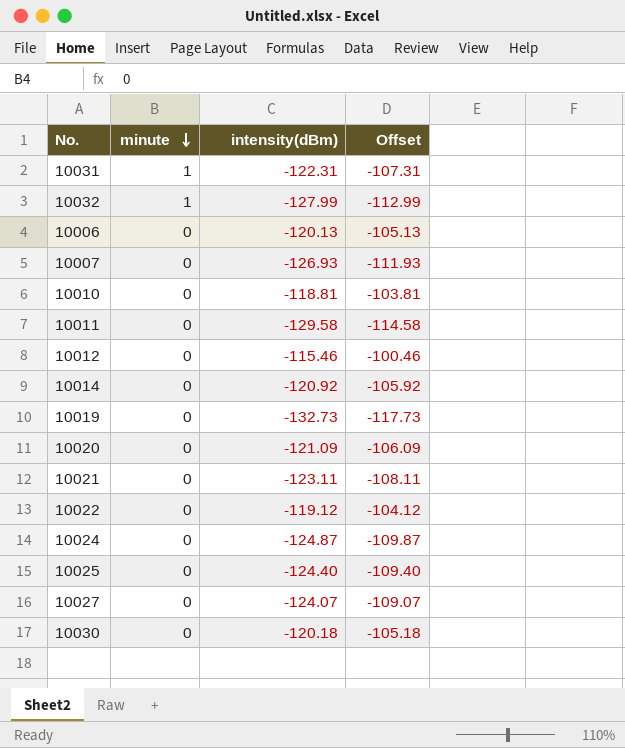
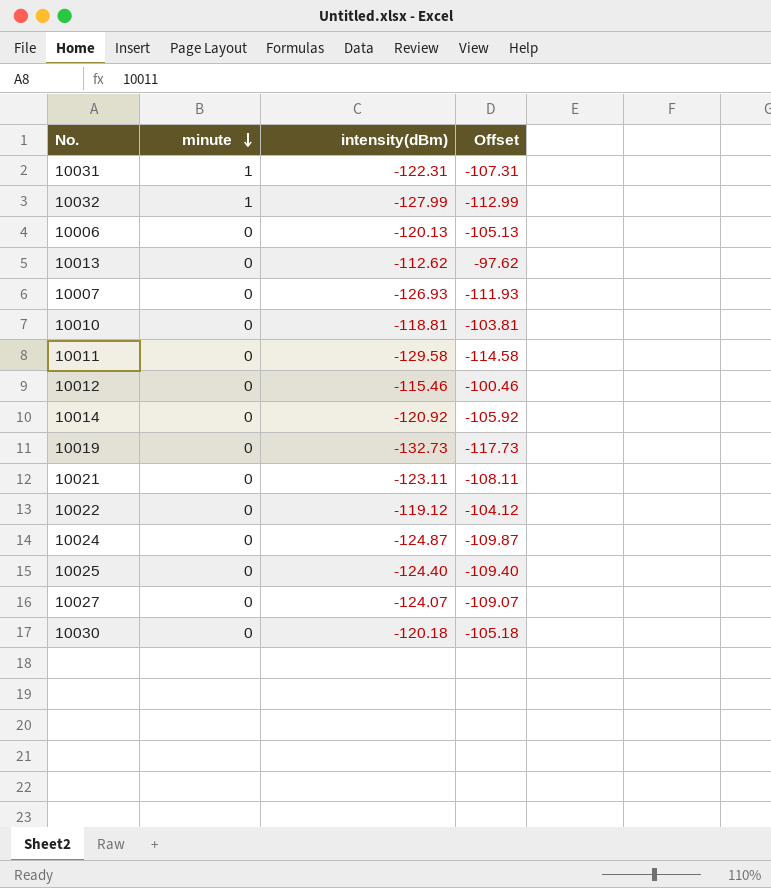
row 10020: 0 | -121.09 | -106.09 -> none
row 10013: none -> 0 | -112.62 | -97.62

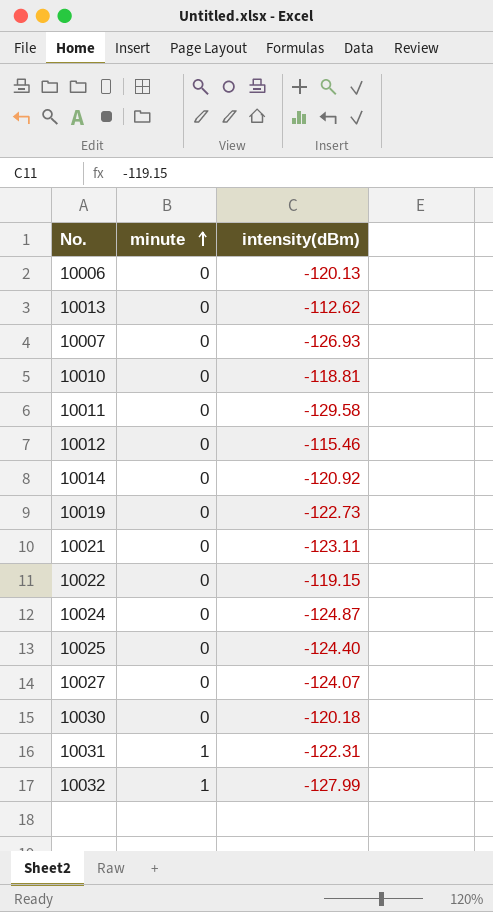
row order: minute descending -> minute ascending
column Offset | formula: [intensity(dBm)] + 15 -> none
10019 | intensity(dBm): -132.73 -> -122.73
10022 | intensity(dBm): -119.12 -> -119.15

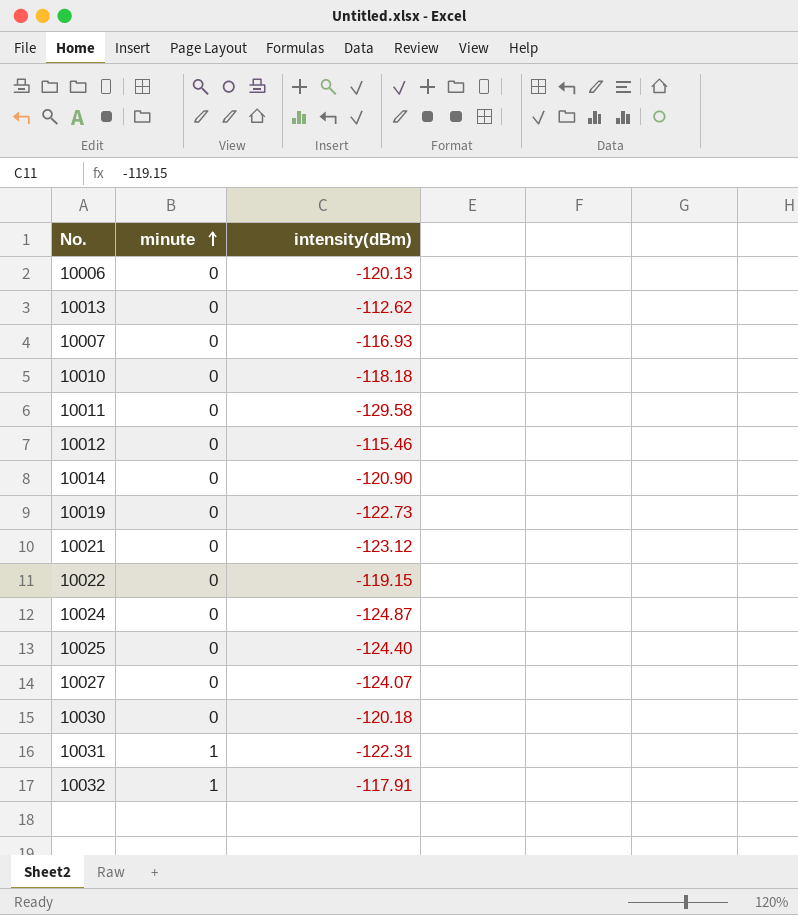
10007 | intensity(dBm): -126.93 -> -116.93
10010 | intensity(dBm): -118.81 -> -118.18
10014 | intensity(dBm): -120.92 -> -120.90
10021 | intensity(dBm): -123.11 -> -123.12
10032 | intensity(dBm): -127.99 -> -117.91

